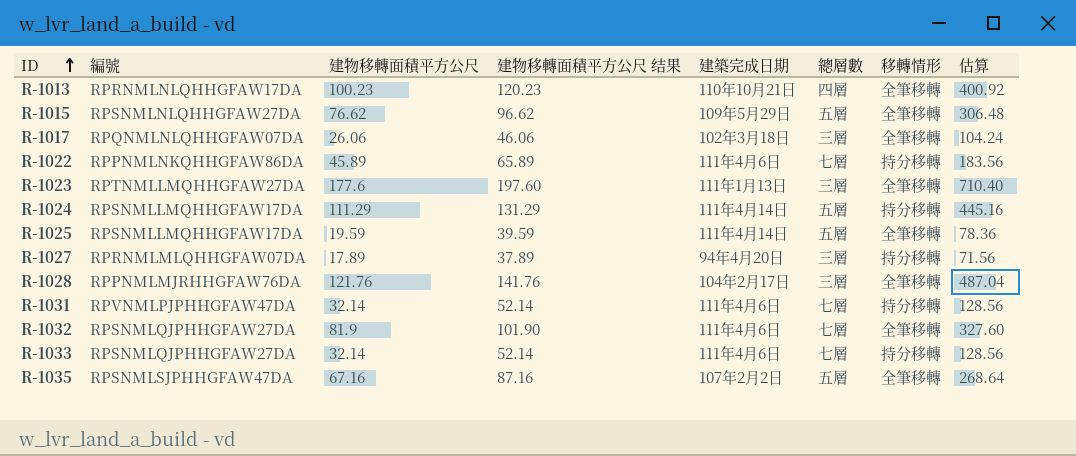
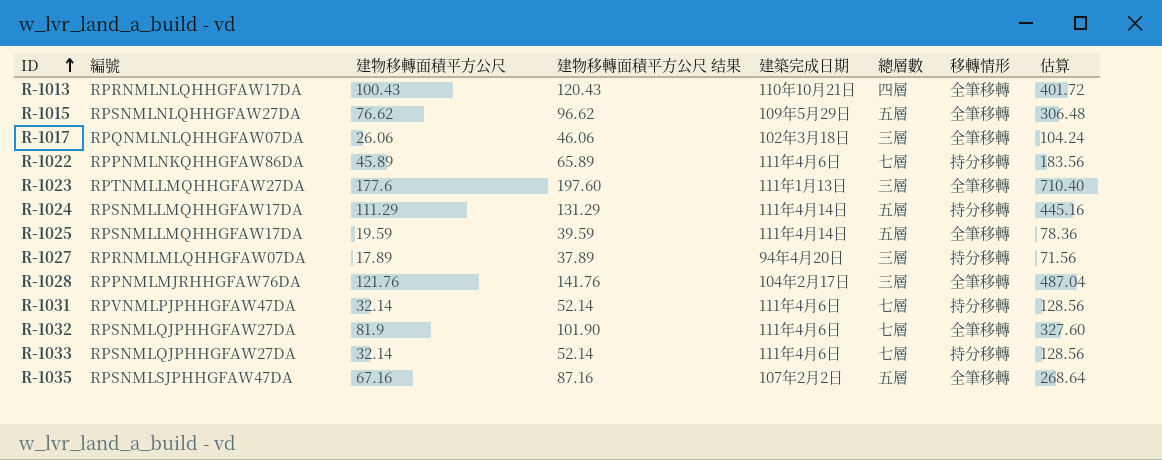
R-1013 | 建物移轉面積平方公尺: 100.23 -> 100.43
R-1013 | 建物移轉面積平方公尺 结果: 120.23 -> 120.43
R-1013 | 估算: 400.92 -> 401.72

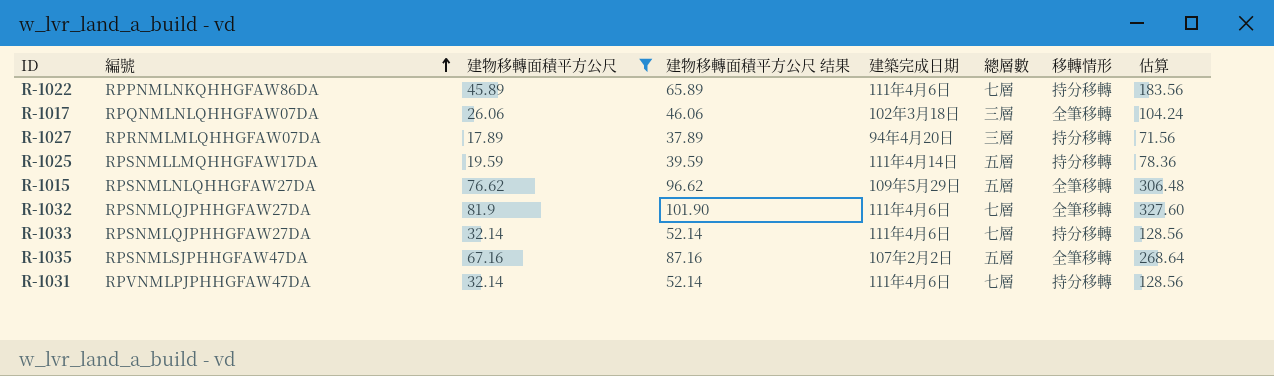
filter: none -> 建物移轉面積平方公尺 <= 81.9
row order: ID ascending -> 編號 ascending
R-1025 | 移轉情形: 全筆移轉 -> 持分移轉

